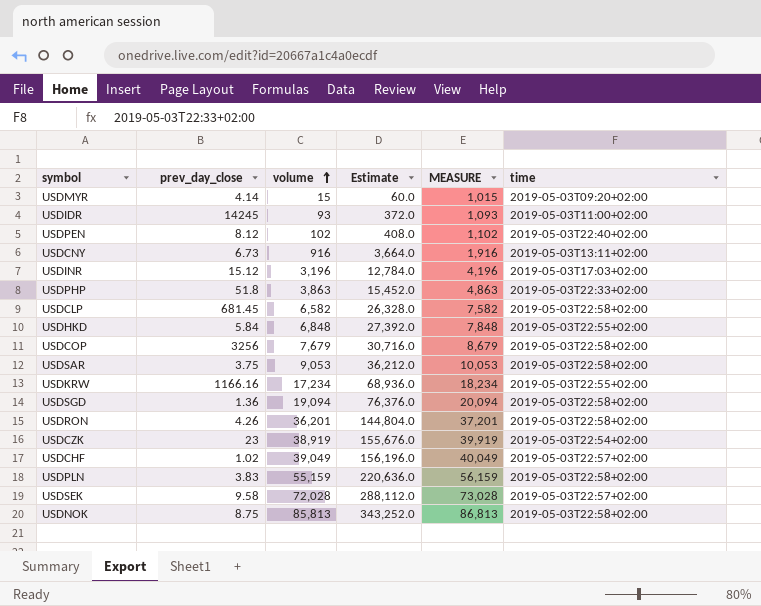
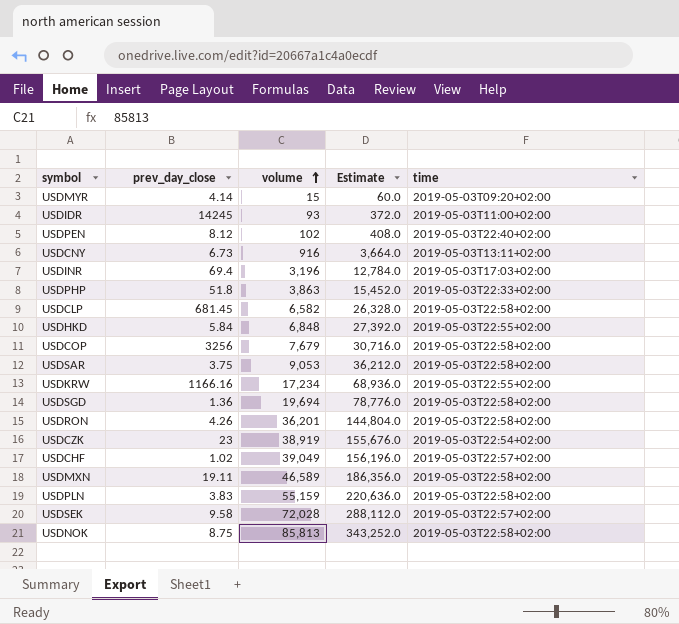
column MEASURE | formula: [volume] + 1000 -> none
USDINR | prev_day_close: 15.12 -> 69.4
USDSGD | volume: 19,094 -> 19,694
USDSGD | Estimate: 76,376.0 -> 78,776.0
row USDMXN: none -> 19.11 | 46,589 | 186,356.0 | 2019-05-03T22:58+02:00

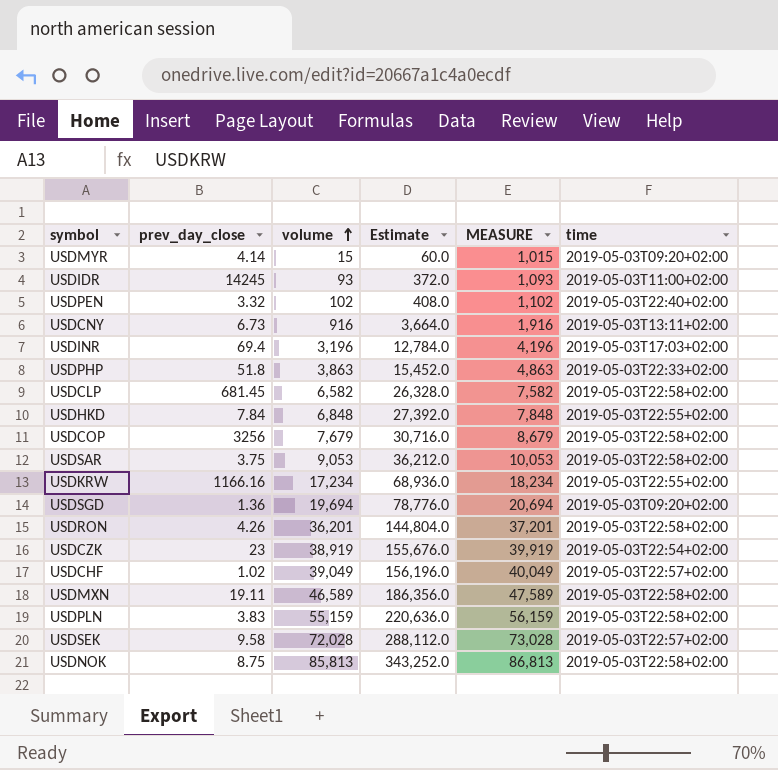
column MEASURE | formula: none -> [volume] + 1000
USDPEN | prev_day_close: 8.12 -> 3.32
USDHKD | prev_day_close: 5.84 -> 7.84
USDSGD | time: 2019-05-03T22:58+02:00 -> 2019-05-03T09:20+02:00

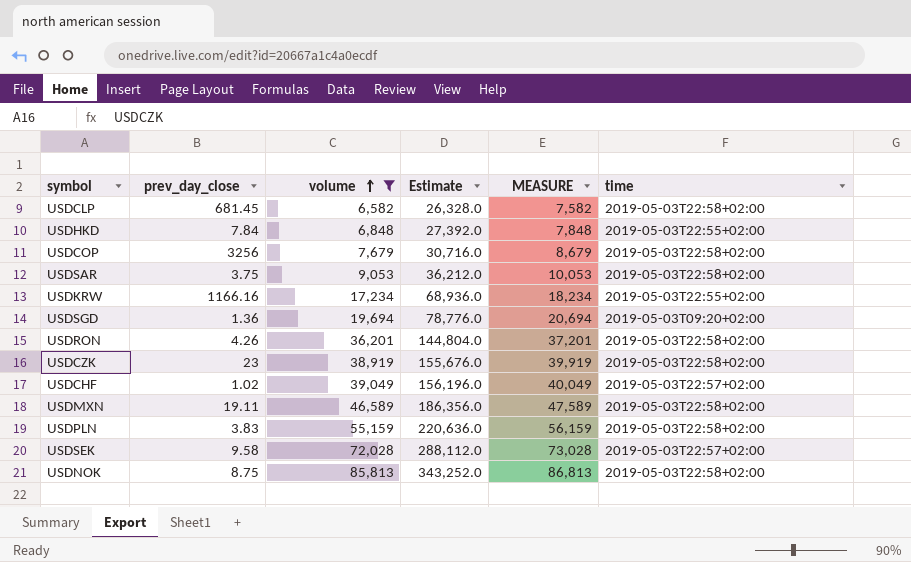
filter: none -> volume >= 6,582
USDCZK | time: 2019-05-03T22:54+02:00 -> 2019-05-03T22:58+02:00

